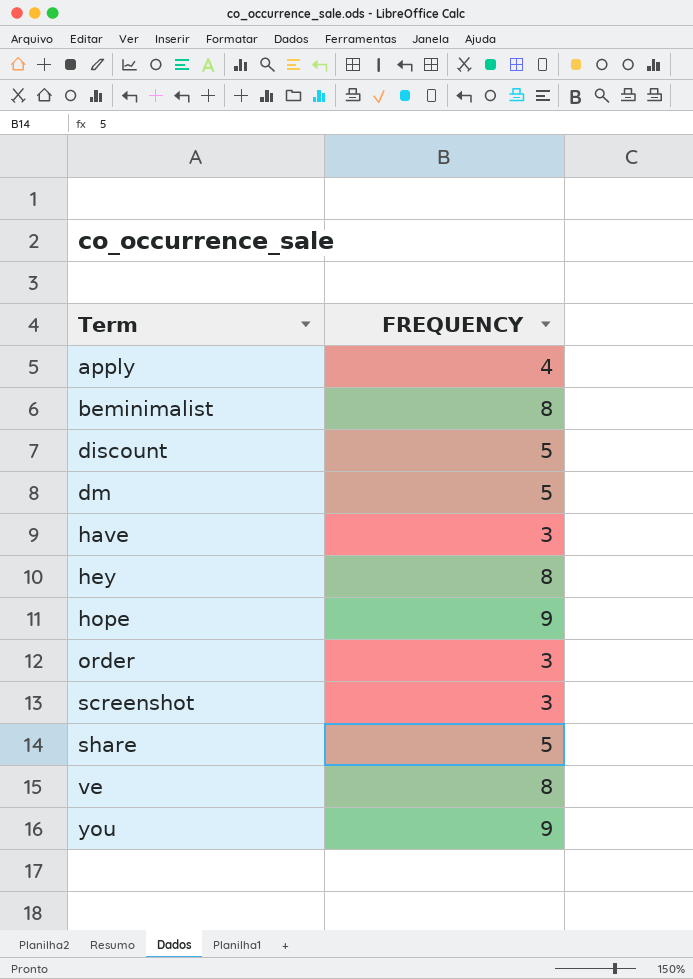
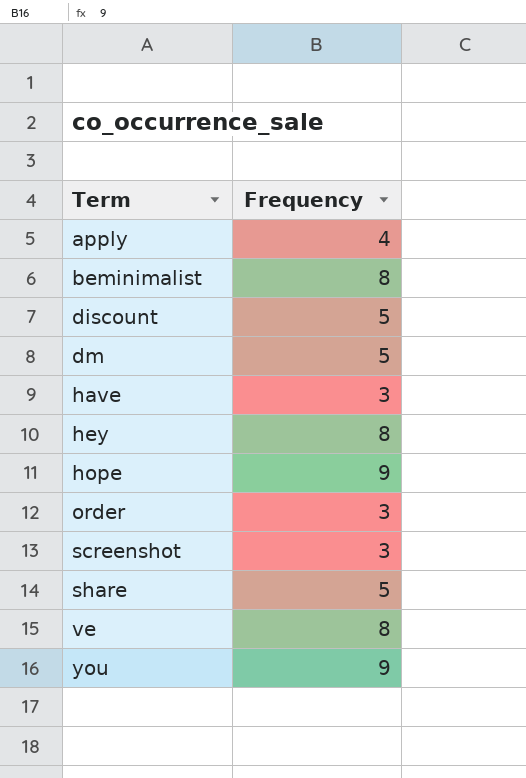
column name: FREQUENCY -> Frequency

